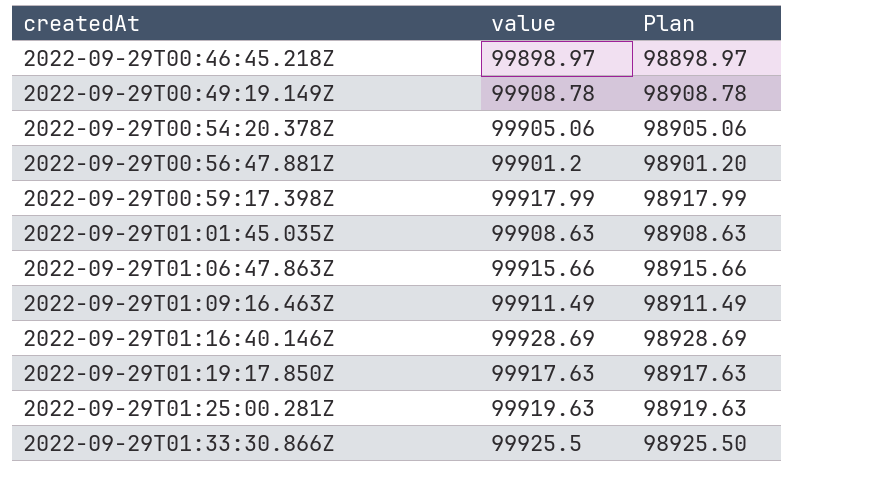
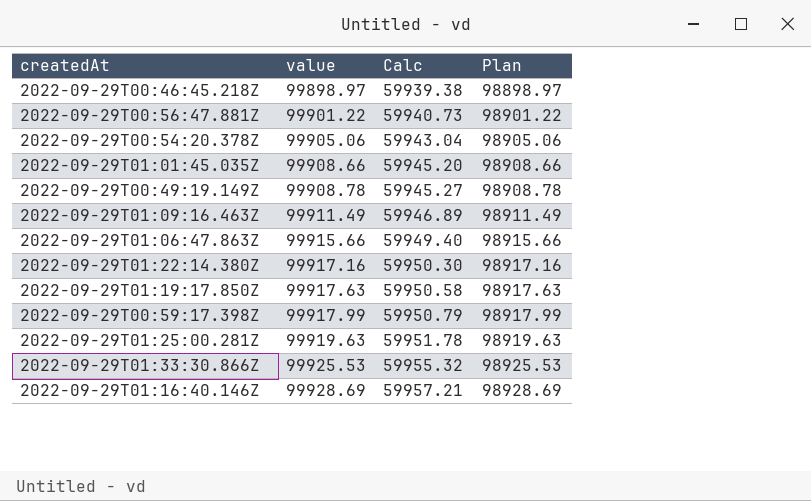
row order: createdAt ascending -> value ascending
column Calc | formula: none -> [value] * 0.6
2022-09-29T00:56:47.881Z | value: 99901.2 -> 99901.22
2022-09-29T00:56:47.881Z | Plan: 98901.20 -> 98901.22
2022-09-29T01:01:45.035Z | value: 99908.63 -> 99908.66
2022-09-29T01:01:45.035Z | Plan: 98908.63 -> 98908.66
row 2022-09-29T01:22:14.380Z: none -> 99917.16 | 59950.30 | 98917.16
2022-09-29T01:33:30.866Z | value: 99925.5 -> 99925.53
2022-09-29T01:33:30.866Z | Plan: 98925.50 -> 98925.53

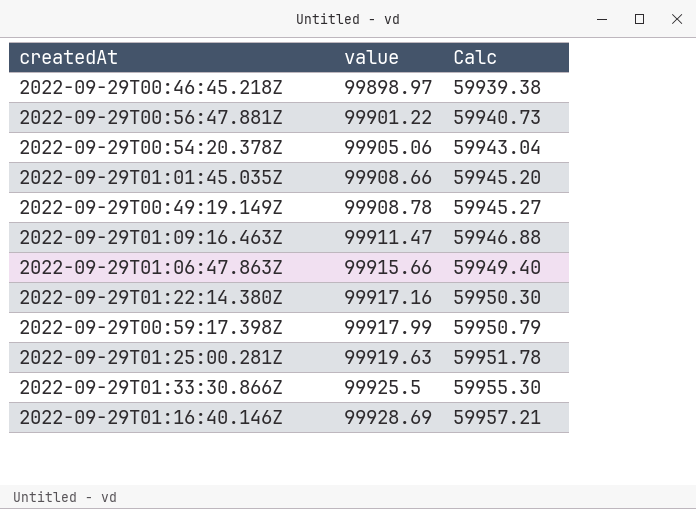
column Plan | formula: [value] - 1000 -> none
row 2022-09-29T01:19:17.850Z: 99917.63 | 59950.58 | 98917.63 -> none
2022-09-29T01:09:16.463Z | value: 99911.49 -> 99911.47
2022-09-29T01:09:16.463Z | Calc: 59946.89 -> 59946.88
2022-09-29T01:33:30.866Z | value: 99925.53 -> 99925.5
2022-09-29T01:33:30.866Z | Calc: 59955.32 -> 59955.30

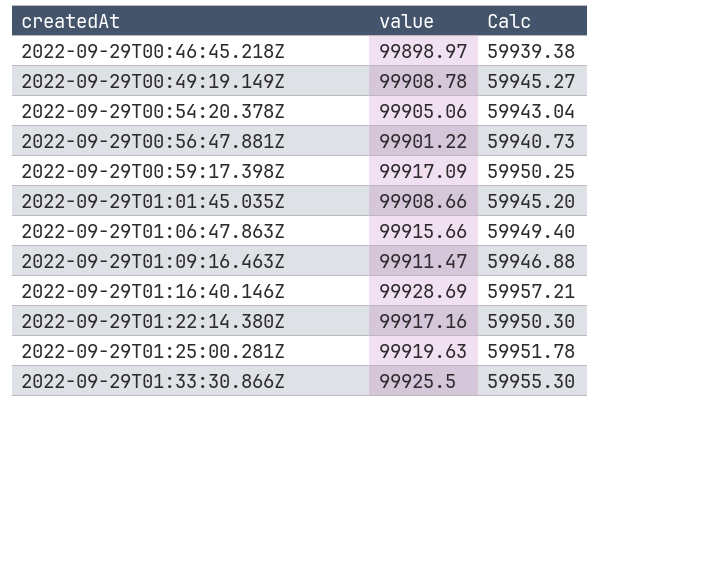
row order: value ascending -> createdAt ascending
2022-09-29T00:59:17.398Z | value: 99917.99 -> 99917.09
2022-09-29T00:59:17.398Z | Calc: 59950.79 -> 59950.25

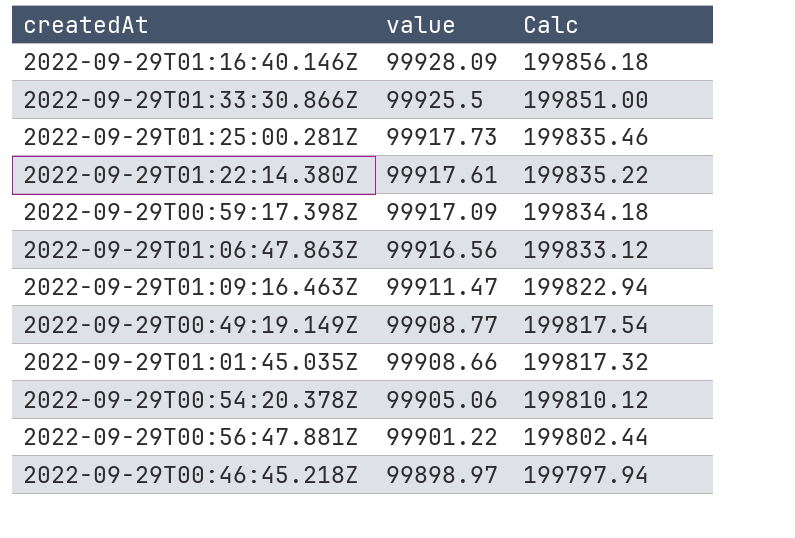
row order: createdAt ascending -> value descending
column Calc | formula: [value] * 0.6 -> [value] * 2
2022-09-29T01:16:40.146Z | value: 99928.69 -> 99928.09
2022-09-29T01:25:00.281Z | value: 99919.63 -> 99917.73
2022-09-29T01:22:14.380Z | value: 99917.16 -> 99917.61
2022-09-29T01:06:47.863Z | value: 99915.66 -> 99916.56
2022-09-29T00:49:19.149Z | value: 99908.78 -> 99908.77

